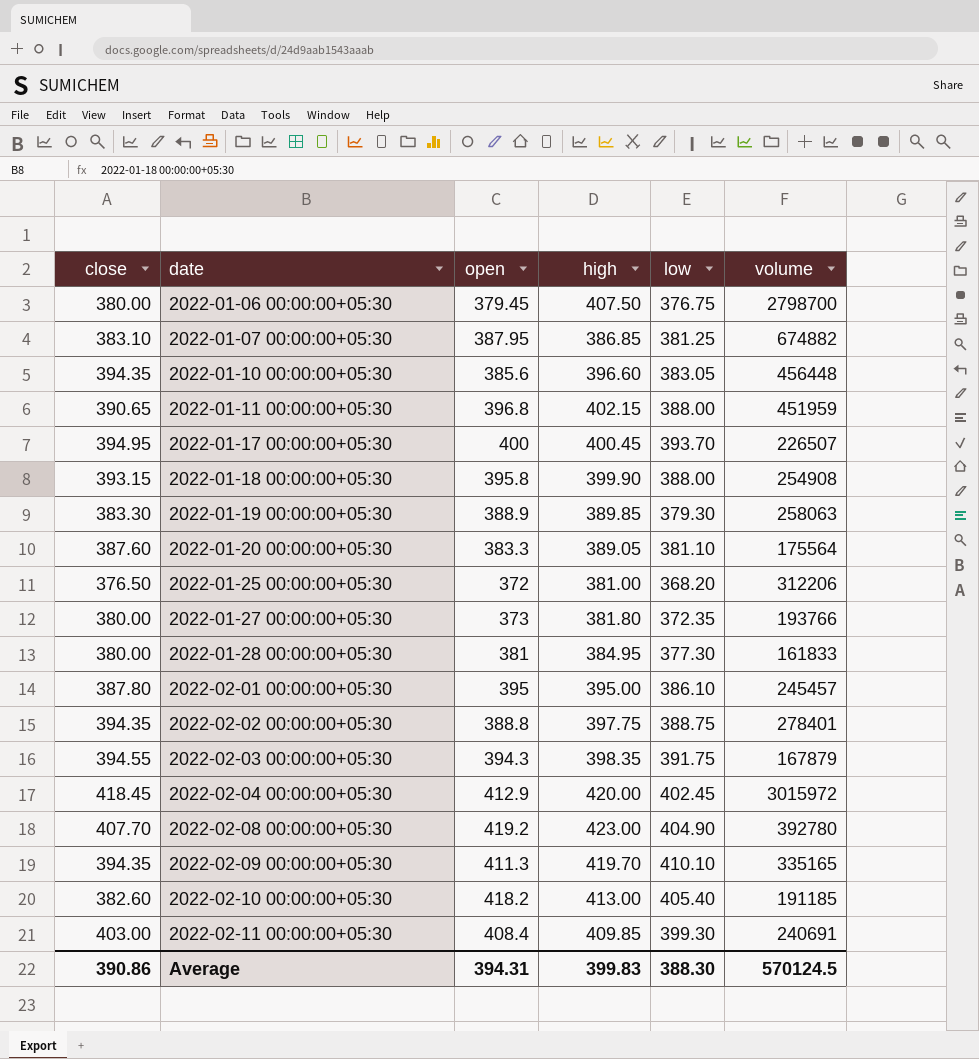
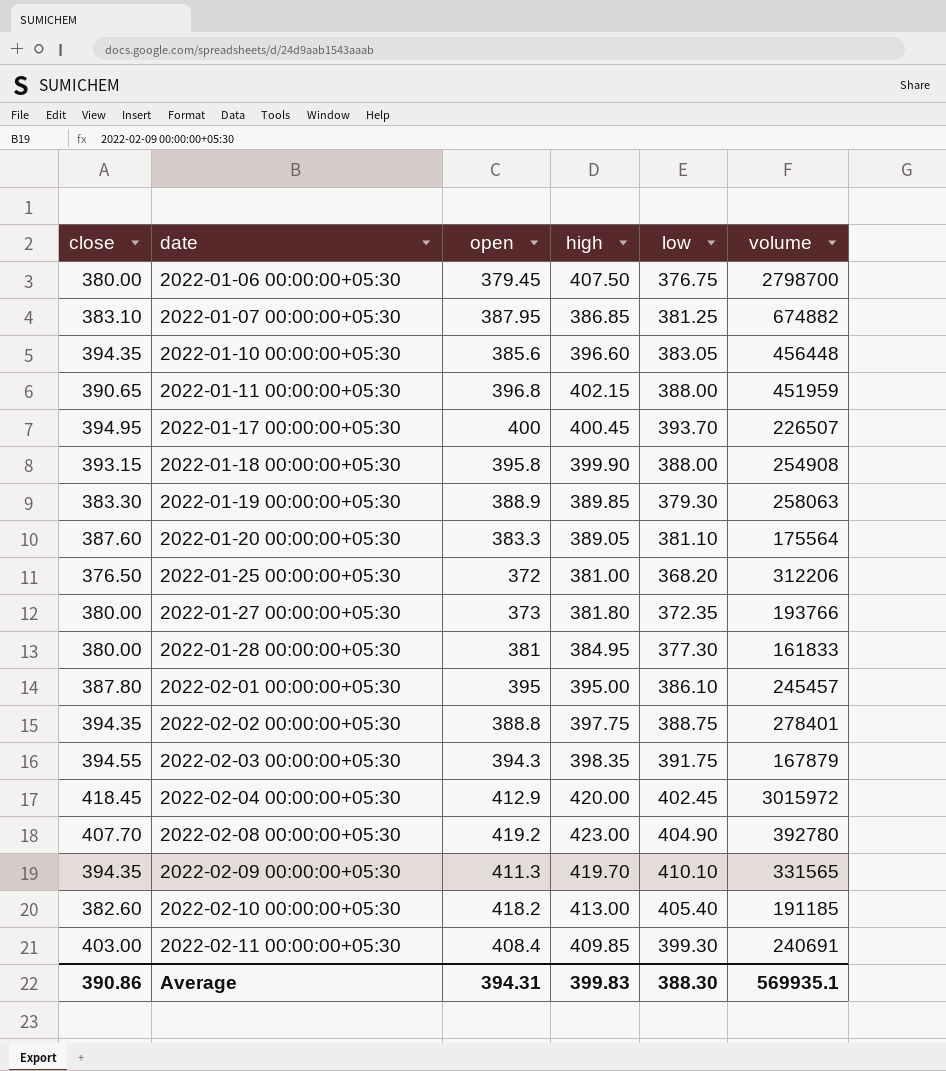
2022-02-09 00:00:00+05:30 | volume: 335165 -> 331565
Average | volume: 570124.5 -> 569935.1

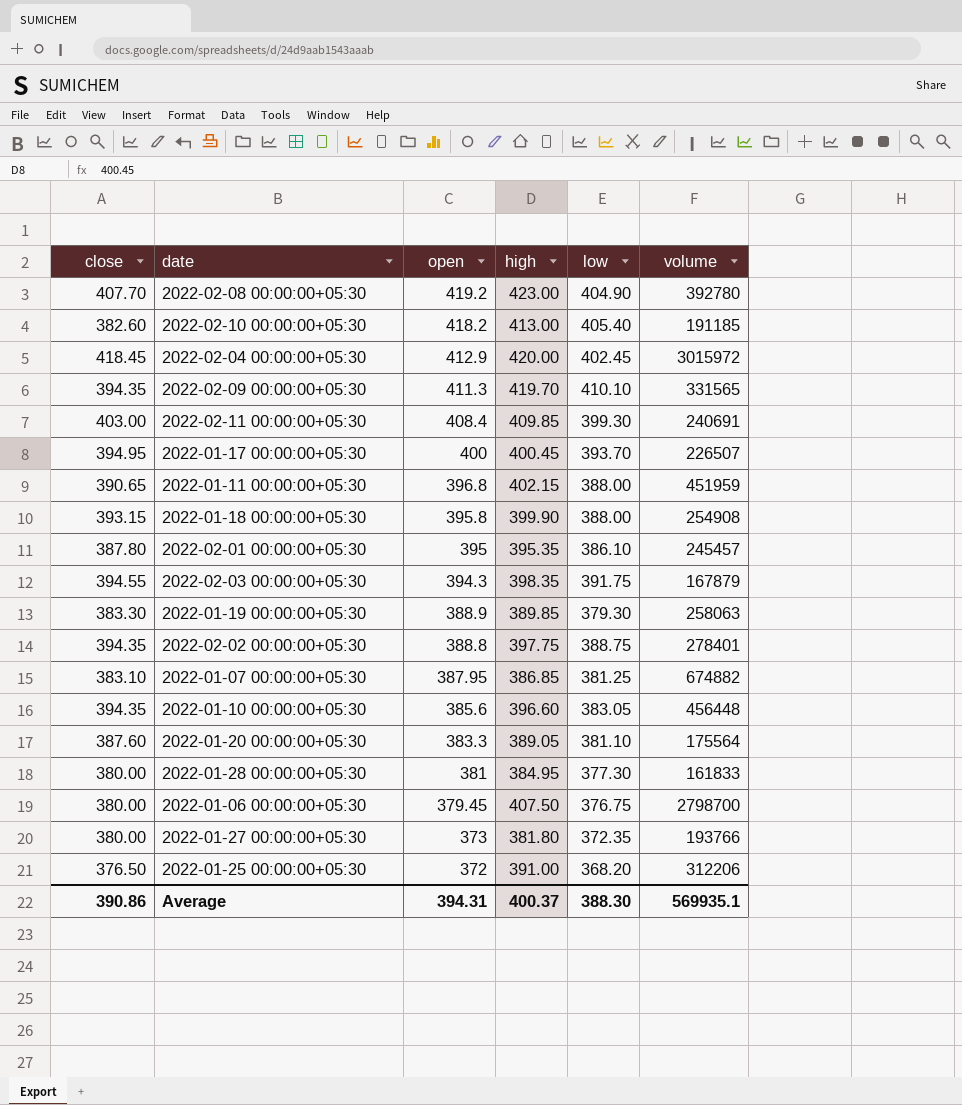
row order: date ascending -> open descending
2022-02-01 00:00:00+05:30 | high: 395.00 -> 395.35
2022-01-25 00:00:00+05:30 | high: 381.00 -> 391.00
Average | high: 399.83 -> 400.37

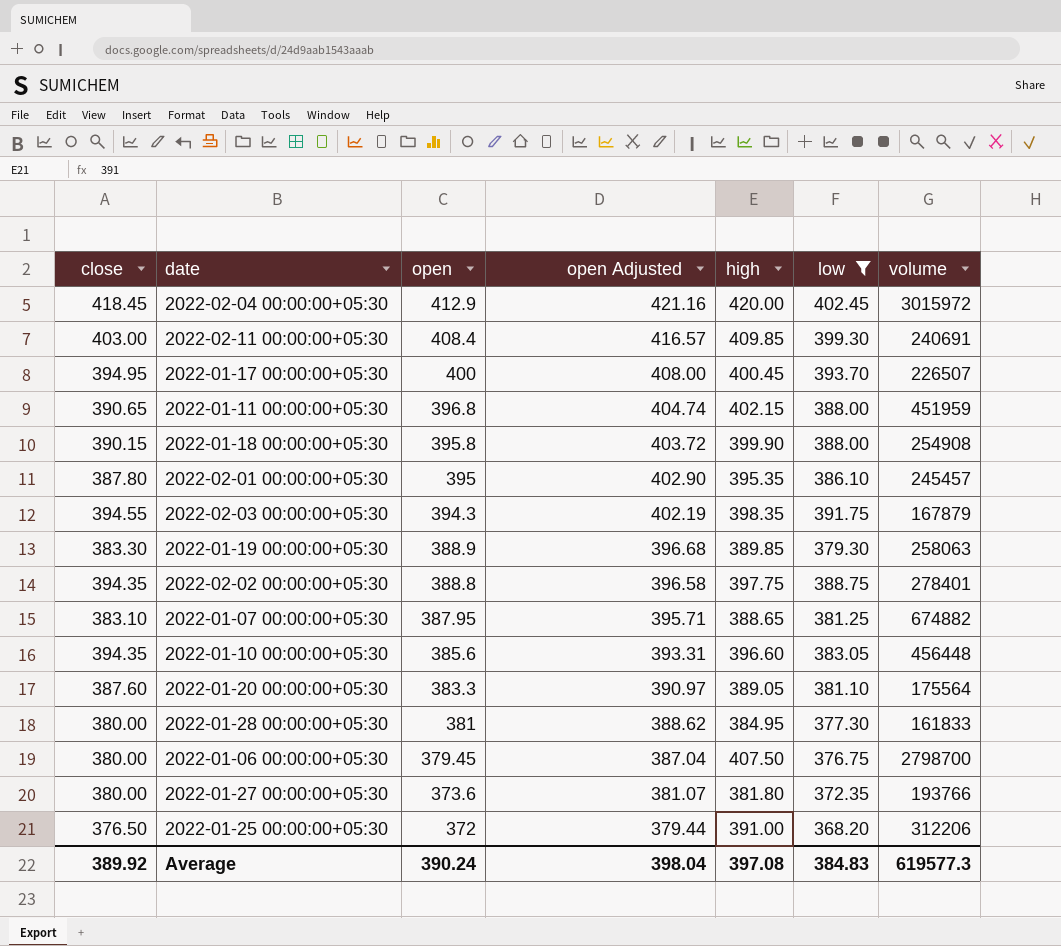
filter: none -> low <= 402.45
column open Adjusted | formula: none -> [open] * 1.02
2022-01-18 00:00:00+05:30 | close: 393.15 -> 390.15
2022-01-07 00:00:00+05:30 | high: 386.85 -> 388.65
2022-01-27 00:00:00+05:30 | open: 373 -> 373.6
Average | close: 390.86 -> 389.92
Average | open: 394.31 -> 390.24
Average | high: 400.37 -> 397.08
Average | low: 388.30 -> 384.83
Average | volume: 569935.1 -> 619577.3

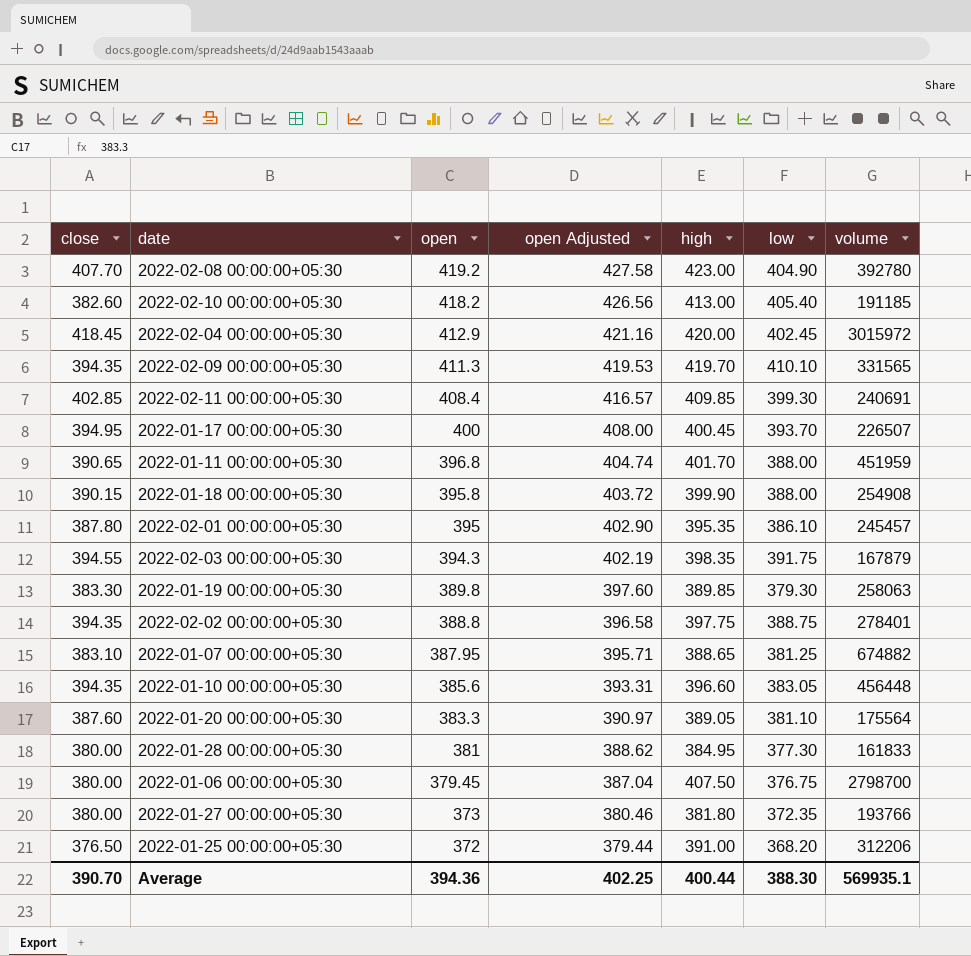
filter: low <= 402.45 -> none
2022-02-11 00:00:00+05:30 | close: 403.00 -> 402.85
2022-01-11 00:00:00+05:30 | high: 402.15 -> 401.70
2022-01-19 00:00:00+05:30 | open: 388.9 -> 389.8
2022-01-19 00:00:00+05:30 | open Adjusted: 396.68 -> 397.60
2022-01-27 00:00:00+05:30 | open: 373.6 -> 373
2022-01-27 00:00:00+05:30 | open Adjusted: 381.07 -> 380.46
Average | close: 389.92 -> 390.70
Average | open: 390.24 -> 394.36
Average | open Adjusted: 398.04 -> 402.25
Average | high: 397.08 -> 400.44
Average | low: 384.83 -> 388.30
Average | volume: 619577.3 -> 569935.1

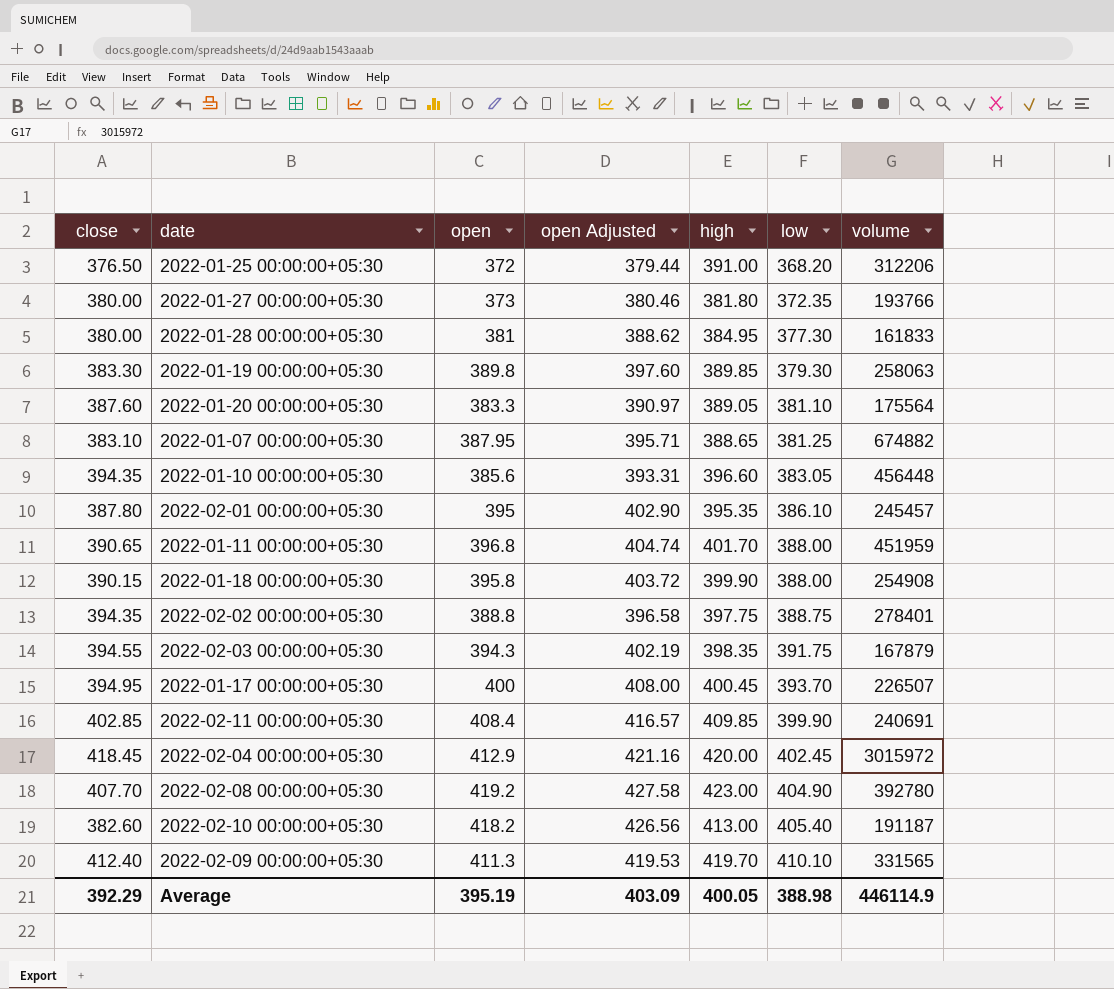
row order: open descending -> low ascending
row 2022-01-06 00:00:00+05:30: 380.00 | 379.45 | 387.04 | 407.50 | 376.75 | 2798700 -> none
2022-02-11 00:00:00+05:30 | low: 399.30 -> 399.90
2022-02-10 00:00:00+05:30 | volume: 191185 -> 191187
2022-02-09 00:00:00+05:30 | close: 394.35 -> 412.40
Average | close: 390.70 -> 392.29
Average | open: 394.36 -> 395.19
Average | open Adjusted: 402.25 -> 403.09
Average | high: 400.44 -> 400.05
Average | low: 388.30 -> 388.98
Average | volume: 569935.1 -> 446114.9

